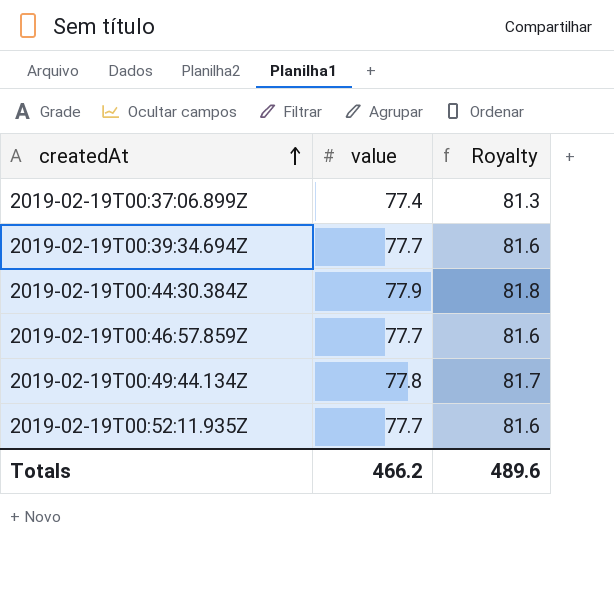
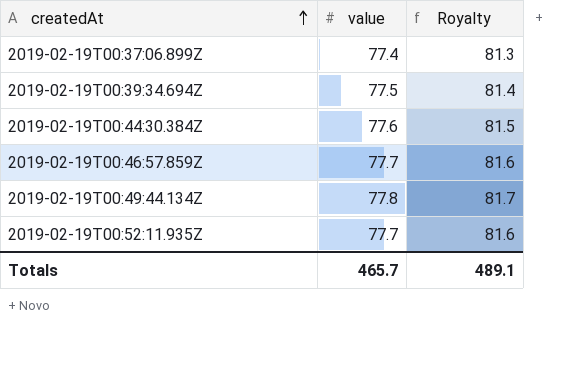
2019-02-19T00:39:34.694Z | value: 77.7 -> 77.5
2019-02-19T00:39:34.694Z | Royalty: 81.6 -> 81.4
2019-02-19T00:44:30.384Z | value: 77.9 -> 77.6
2019-02-19T00:44:30.384Z | Royalty: 81.8 -> 81.5
Totals | value: 466.2 -> 465.7
Totals | Royalty: 489.6 -> 489.1

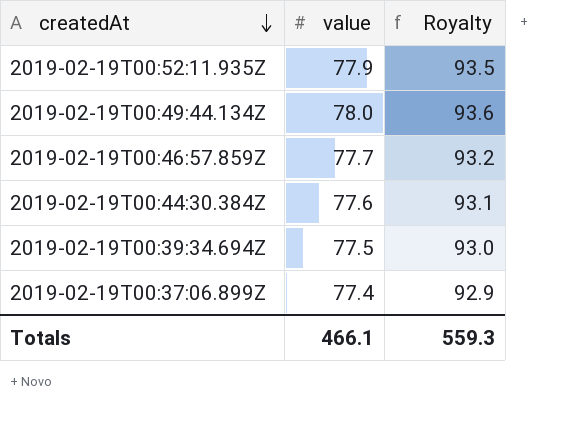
row order: createdAt ascending -> createdAt descending
column Royalty | formula: [value] * 1.05 -> [value] * 1.2
2019-02-19T00:52:11.935Z | value: 77.7 -> 77.9
2019-02-19T00:49:44.134Z | value: 77.8 -> 78.0
Totals | value: 465.7 -> 466.1
Totals | Royalty: 489.1 -> 559.3

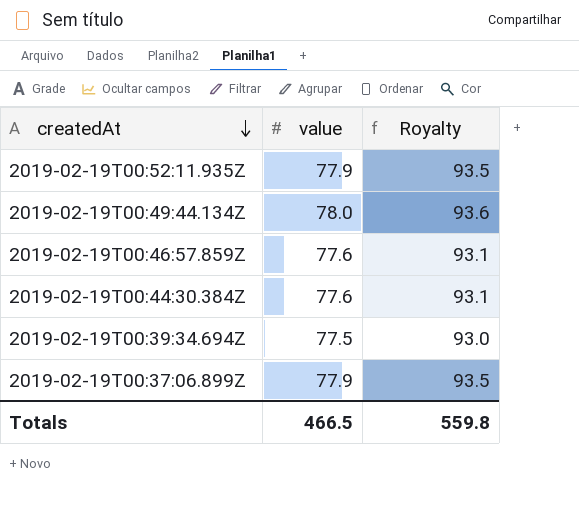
2019-02-19T00:46:57.859Z | value: 77.7 -> 77.6
2019-02-19T00:46:57.859Z | Royalty: 93.2 -> 93.1
2019-02-19T00:37:06.899Z | value: 77.4 -> 77.9
2019-02-19T00:37:06.899Z | Royalty: 92.9 -> 93.5
Totals | value: 466.1 -> 466.5
Totals | Royalty: 559.3 -> 559.8

